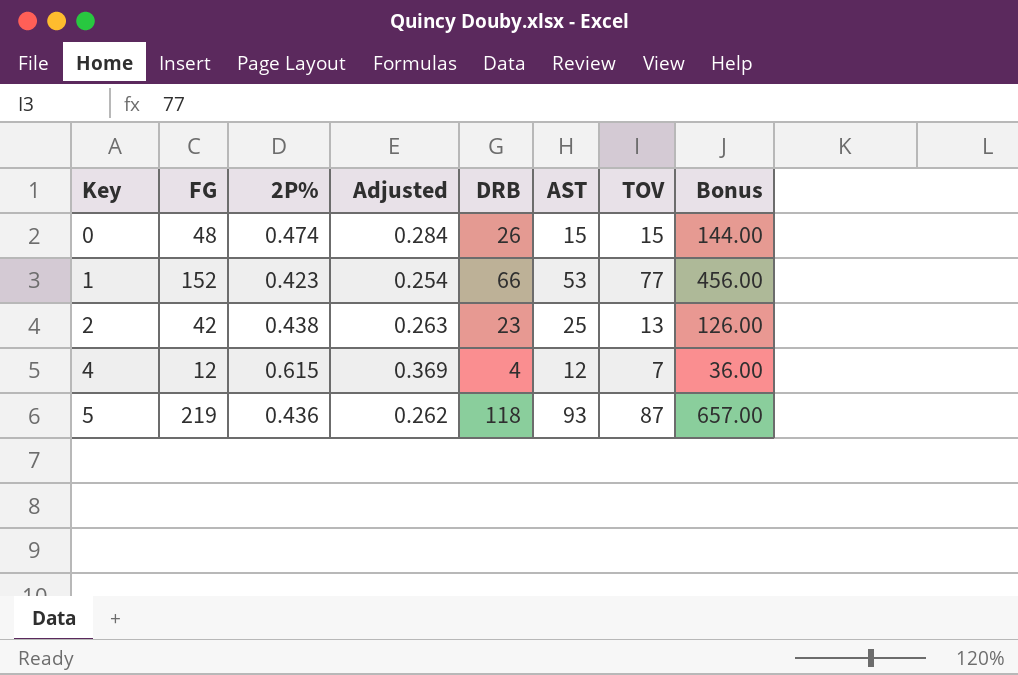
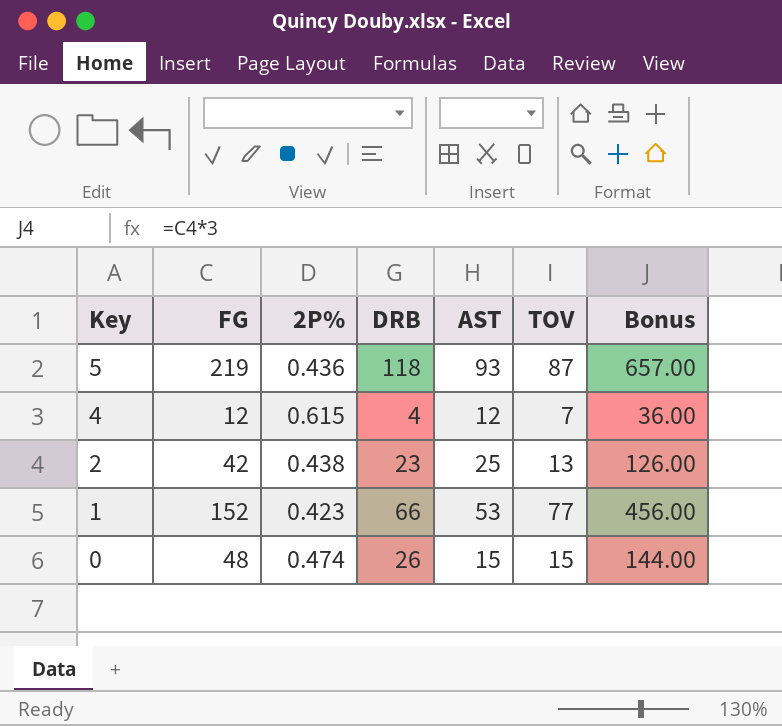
row order: Key ascending -> Key descending
column Adjusted | formula: [2P%] * 0.6 -> none

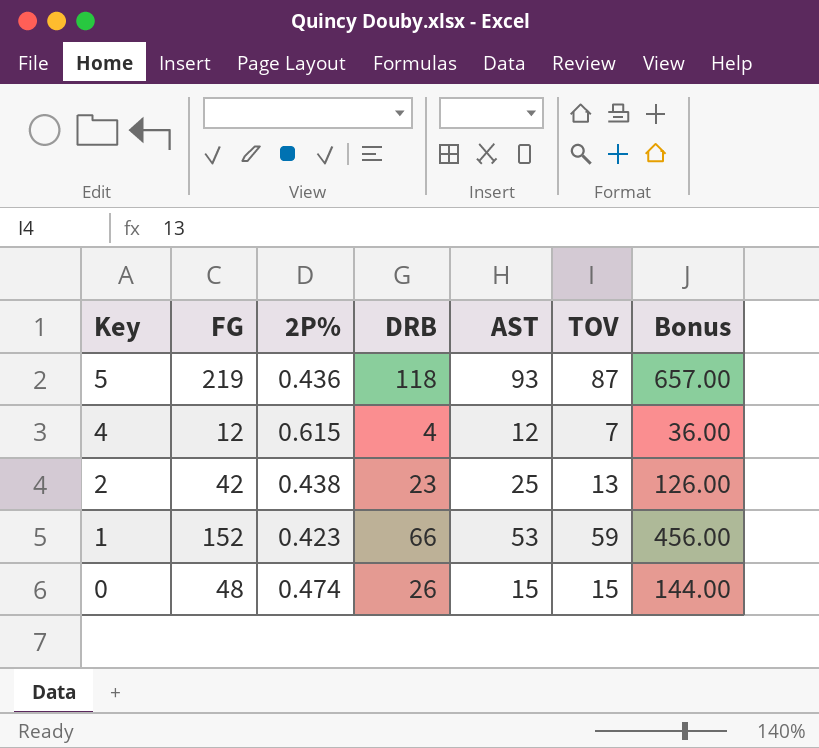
1 | TOV: 77 -> 59

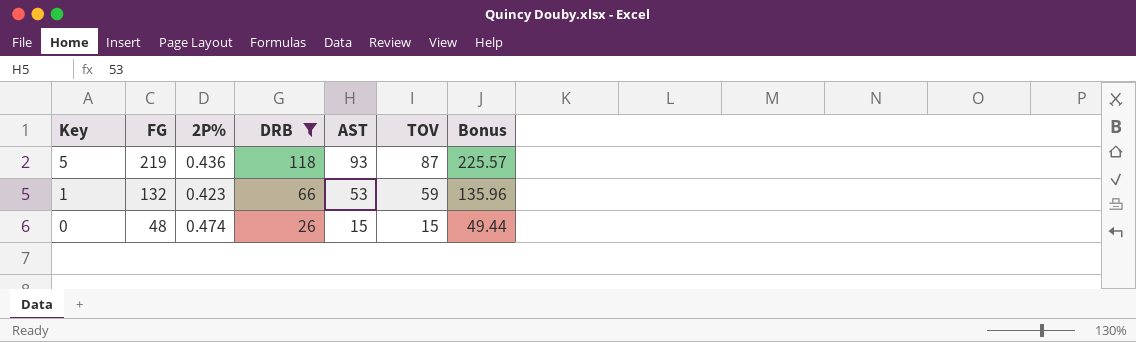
filter: none -> DRB >= 26
column Bonus | formula: [FG] * 3 -> [FG] * 1.03
1 | FG: 152 -> 132

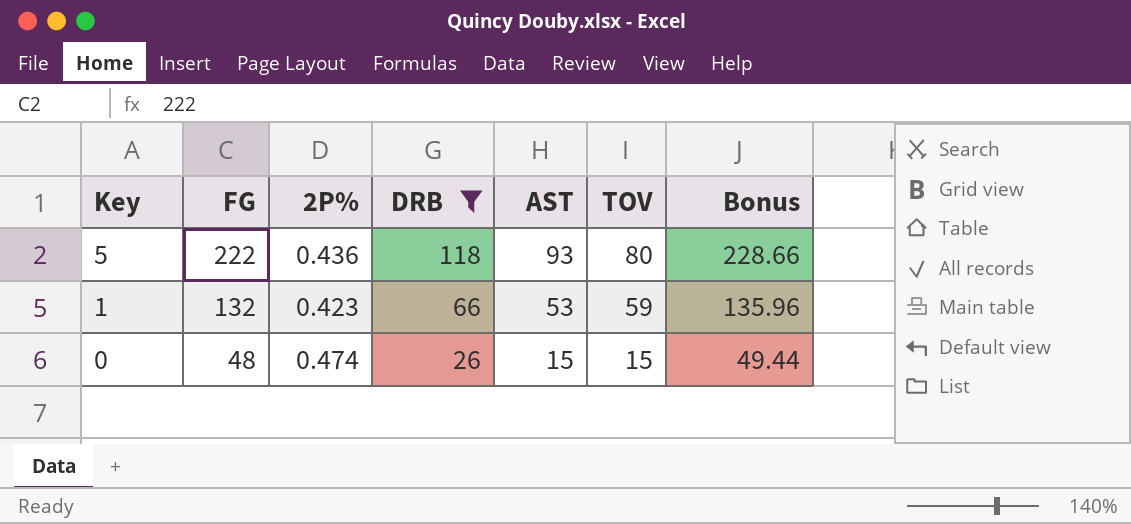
5 | FG: 219 -> 222
5 | TOV: 87 -> 80
5 | Bonus: 225.57 -> 228.66

